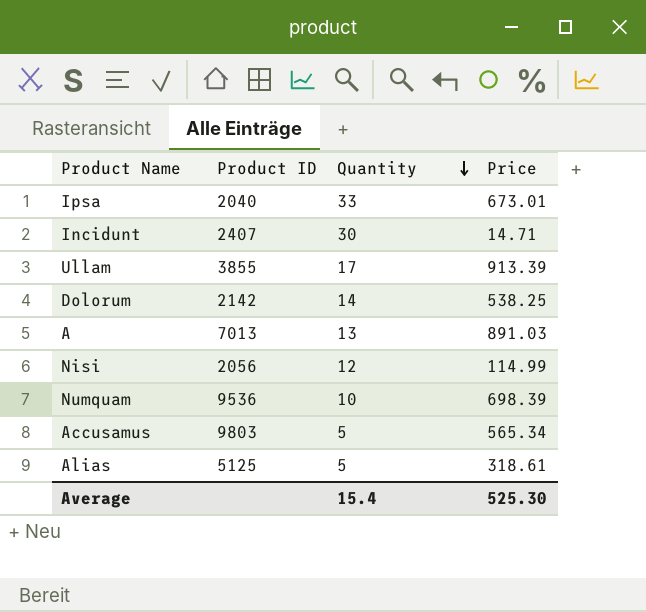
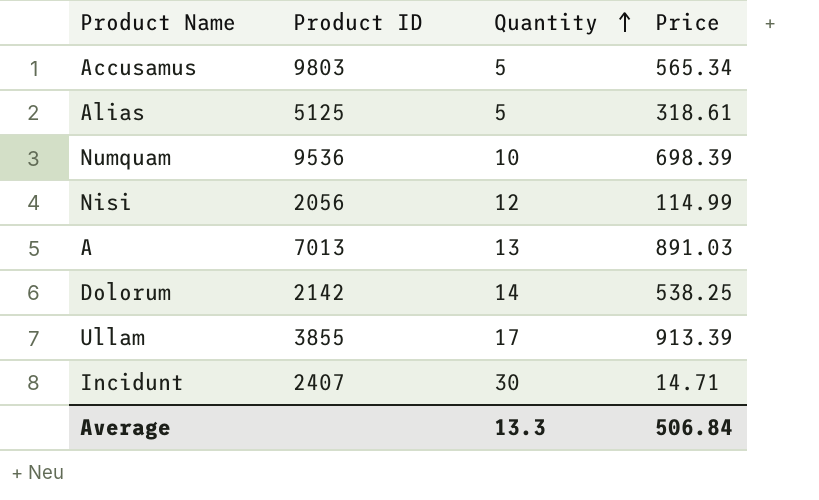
row order: Quantity descending -> Quantity ascending
row Ipsa: 2040 | 33 | 673.01 -> none
Average | Quantity: 15.4 -> 13.3
Average | Price: 525.30 -> 506.84

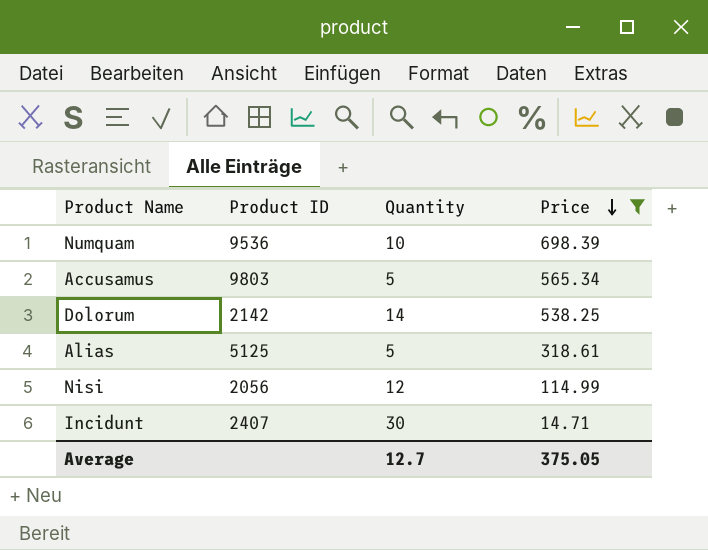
filter: none -> Price <= 698.39
row order: Quantity ascending -> Price descending
Average | Quantity: 13.3 -> 12.7
Average | Price: 506.84 -> 375.05

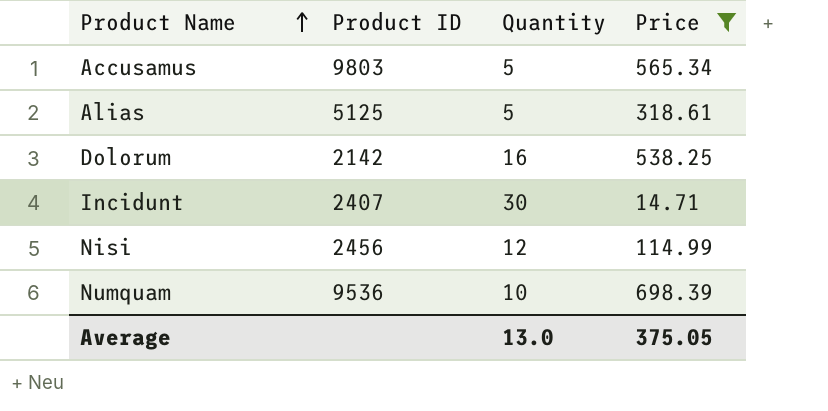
row order: Price descending -> Product Name ascending
Dolorum | Quantity: 14 -> 16
Nisi | Product ID: 2056 -> 2456
Average | Quantity: 12.7 -> 13.0

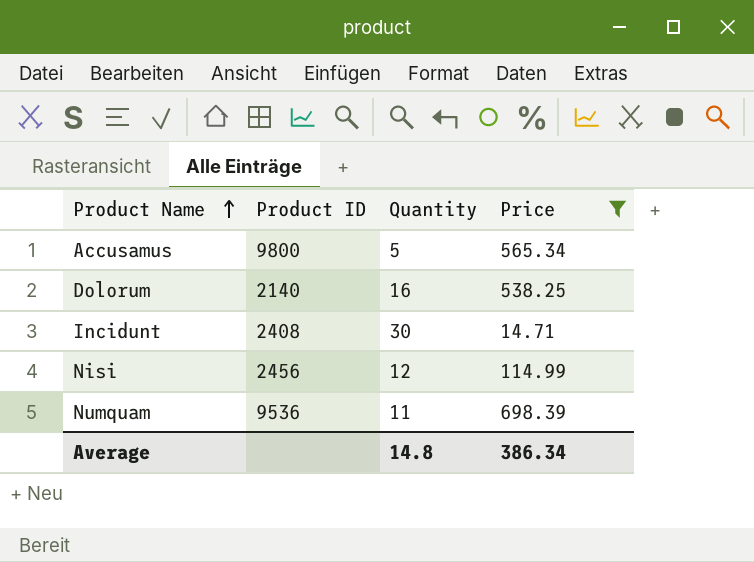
row Alias: 5125 | 5 | 318.61 -> none
Accusamus | Product ID: 9803 -> 9800
Dolorum | Product ID: 2142 -> 2140
Incidunt | Product ID: 2407 -> 2408
Numquam | Quantity: 10 -> 11
Average | Quantity: 13.0 -> 14.8
Average | Price: 375.05 -> 386.34

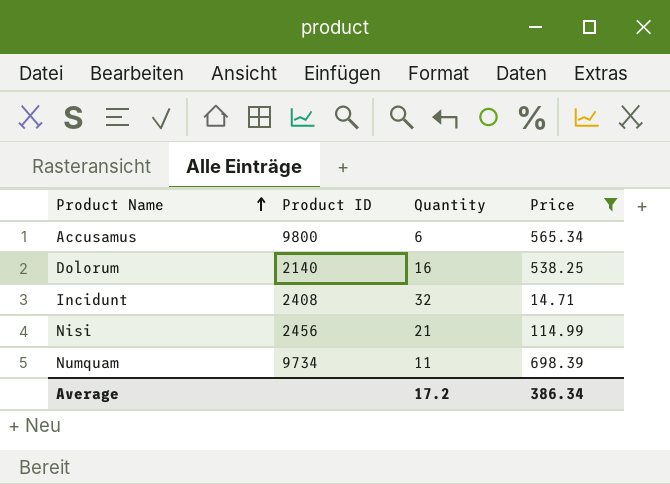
Accusamus | Quantity: 5 -> 6
Incidunt | Quantity: 30 -> 32
Nisi | Quantity: 12 -> 21
Numquam | Product ID: 9536 -> 9734
Average | Quantity: 14.8 -> 17.2

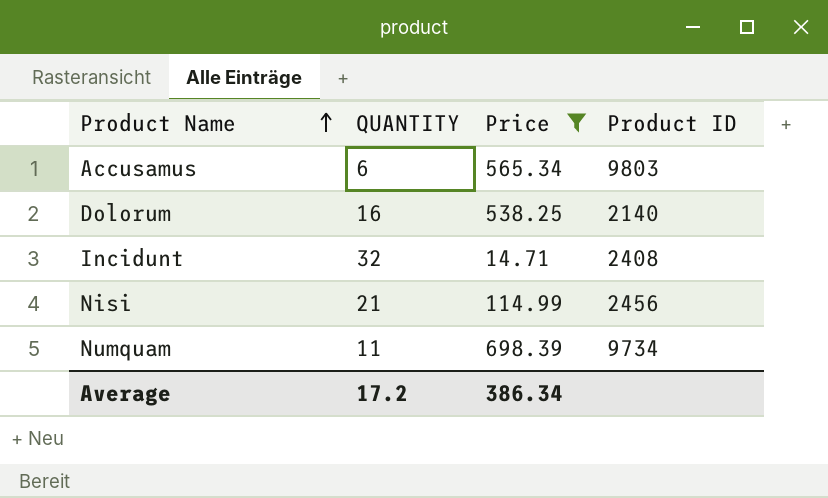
column name: Quantity -> QUANTITY
column Product ID | position: 2 -> 4
Accusamus | Product ID: 9800 -> 9803

